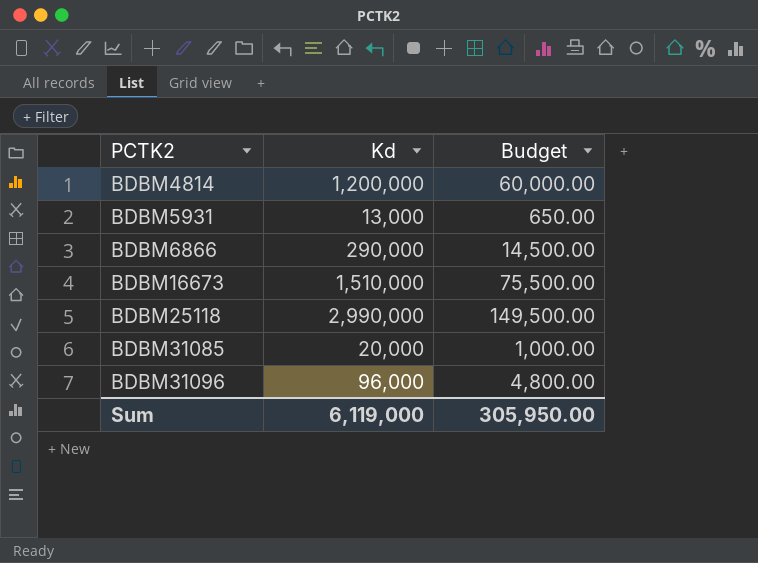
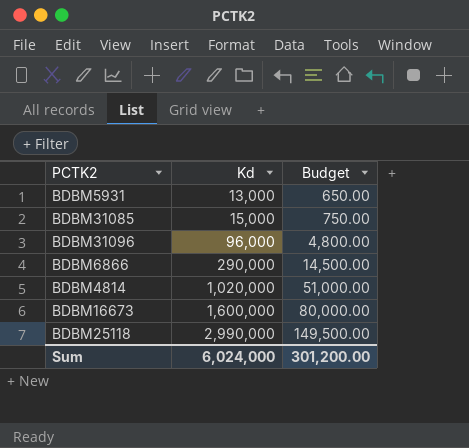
row order: PCTK2 ascending -> Kd ascending
BDBM31085 | Kd: 20,000 -> 15,000
BDBM31085 | Budget: 1,000.00 -> 750.00
BDBM4814 | Kd: 1,200,000 -> 1,020,000
BDBM4814 | Budget: 60,000.00 -> 51,000.00
BDBM16673 | Kd: 1,510,000 -> 1,600,000
BDBM16673 | Budget: 75,500.00 -> 80,000.00
Sum | Kd: 6,119,000 -> 6,024,000
Sum | Budget: 305,950.00 -> 301,200.00

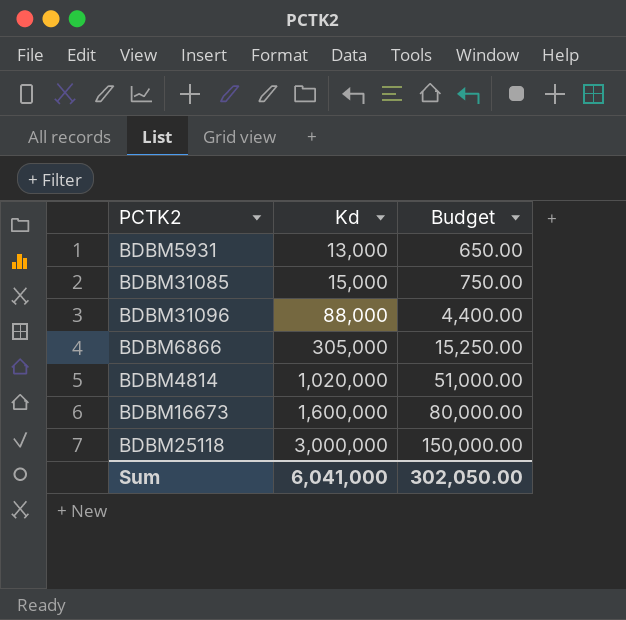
BDBM31096 | Kd: 96,000 -> 88,000
BDBM31096 | Budget: 4,800.00 -> 4,400.00
BDBM6866 | Kd: 290,000 -> 305,000
BDBM6866 | Budget: 14,500.00 -> 15,250.00
BDBM25118 | Kd: 2,990,000 -> 3,000,000
BDBM25118 | Budget: 149,500.00 -> 150,000.00
Sum | Kd: 6,024,000 -> 6,041,000
Sum | Budget: 301,200.00 -> 302,050.00

